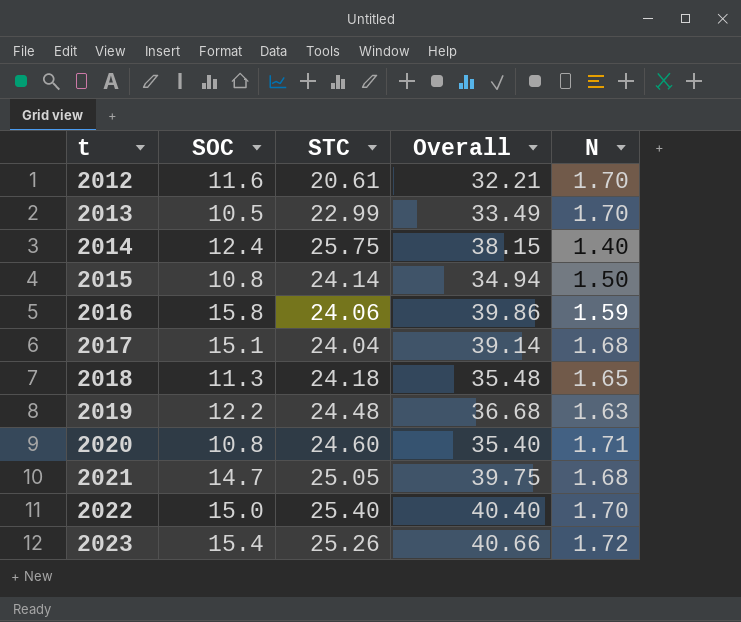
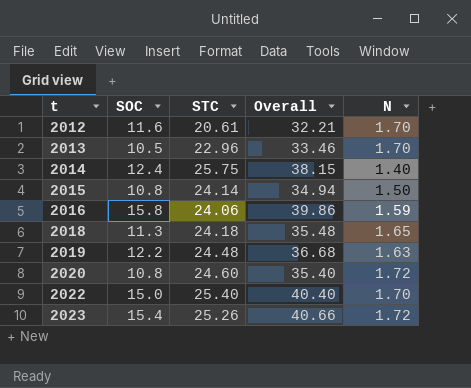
row 2017: 15.1 | 24.04 | 39.14 | 1.68 -> none
row 2021: 14.7 | 25.05 | 39.75 | 1.68 -> none
2013 | STC: 22.99 -> 22.96
2013 | Overall: 33.49 -> 33.46
2020 | N: 1.71 -> 1.72

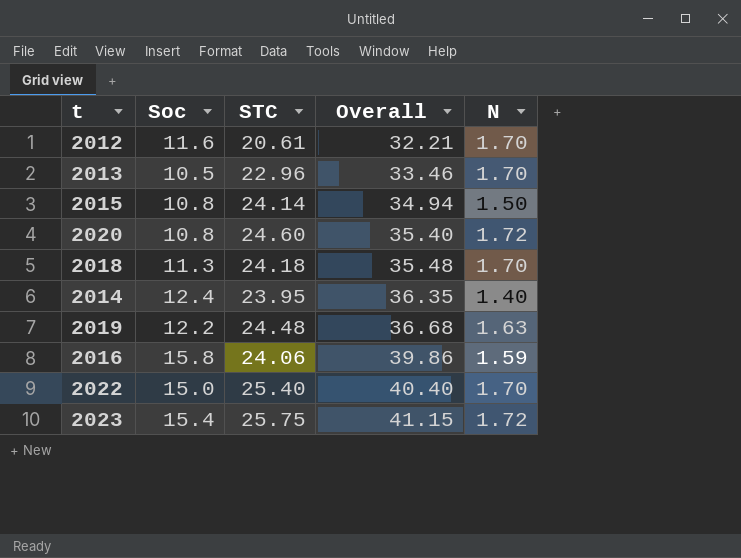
row order: t ascending -> Overall ascending
column name: SOC -> Soc
2018 | N: 1.65 -> 1.70
2014 | STC: 25.75 -> 23.95
2014 | Overall: 38.15 -> 36.35
2023 | STC: 25.26 -> 25.75
2023 | Overall: 40.66 -> 41.15

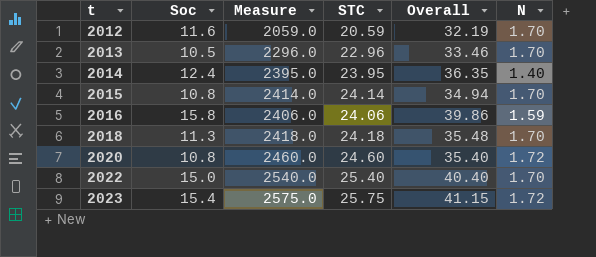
row order: Overall ascending -> t ascending
column Measure | formula: none -> [STC] * 100
row 2019: 12.2 | 24.48 | 36.68 | 1.63 -> none
2012 | STC: 20.61 -> 20.59
2012 | Overall: 32.21 -> 32.19
2015 | N: 1.50 -> 1.70

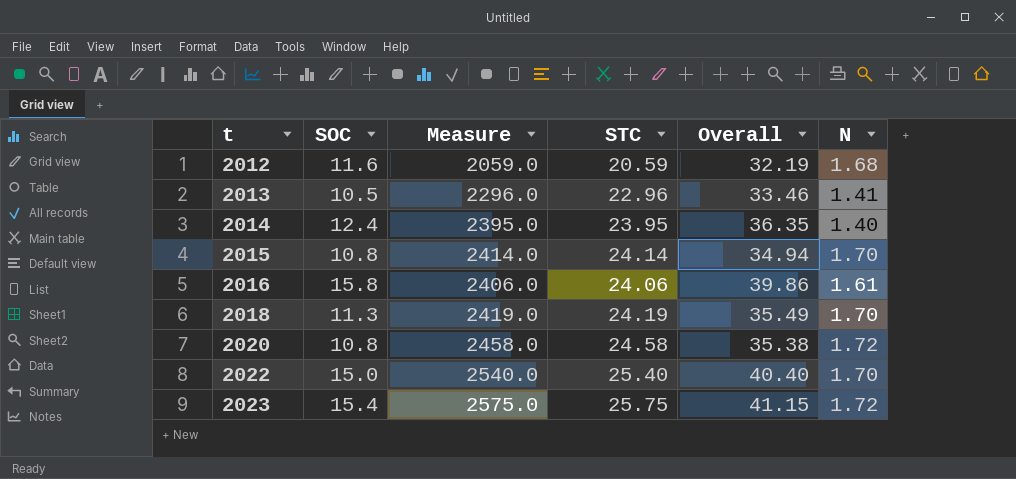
column name: Soc -> SOC
2012 | N: 1.70 -> 1.68
2013 | N: 1.70 -> 1.41
2016 | N: 1.59 -> 1.61
2018 | Measure: 2418.0 -> 2419.0
2018 | STC: 24.18 -> 24.19
2018 | Overall: 35.48 -> 35.49
2020 | Measure: 2460.0 -> 2458.0
2020 | STC: 24.60 -> 24.58
2020 | Overall: 35.40 -> 35.38

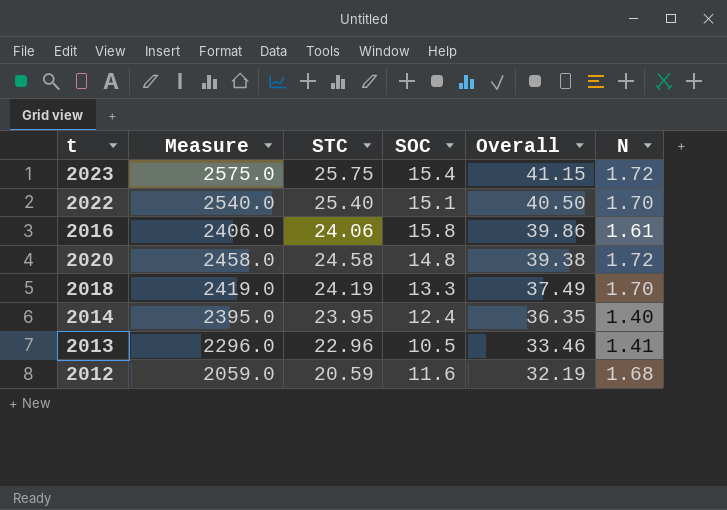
row order: t ascending -> Overall descending
column SOC | position: 2 -> 4
row 2015: 10.8 | 2414.0 | 24.14 | 34.94 | 1.70 -> none
2022 | SOC: 15.0 -> 15.1
2022 | Overall: 40.40 -> 40.50
2020 | SOC: 10.8 -> 14.8
2020 | Overall: 35.38 -> 39.38
2018 | SOC: 11.3 -> 13.3
2018 | Overall: 35.49 -> 37.49

